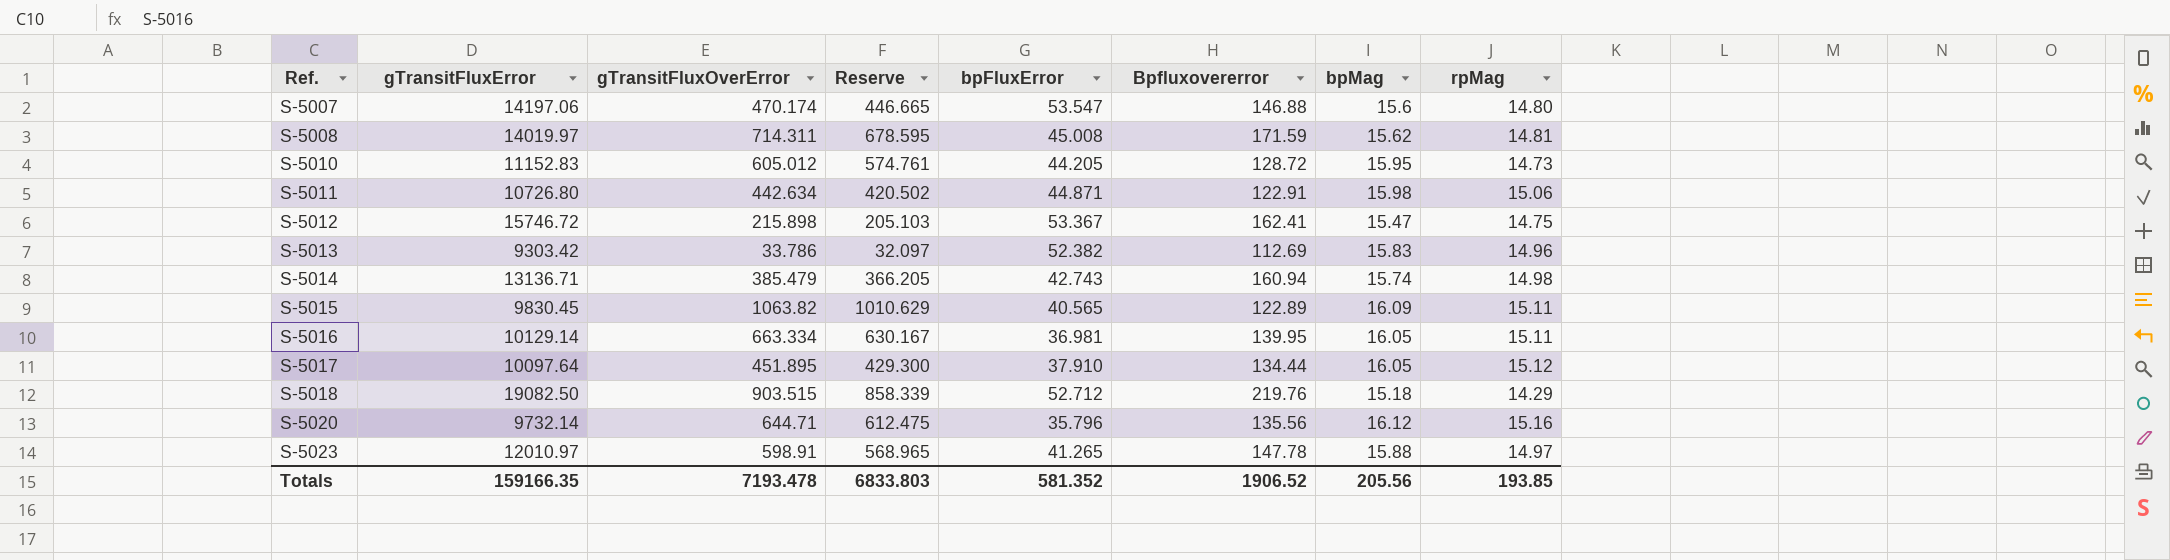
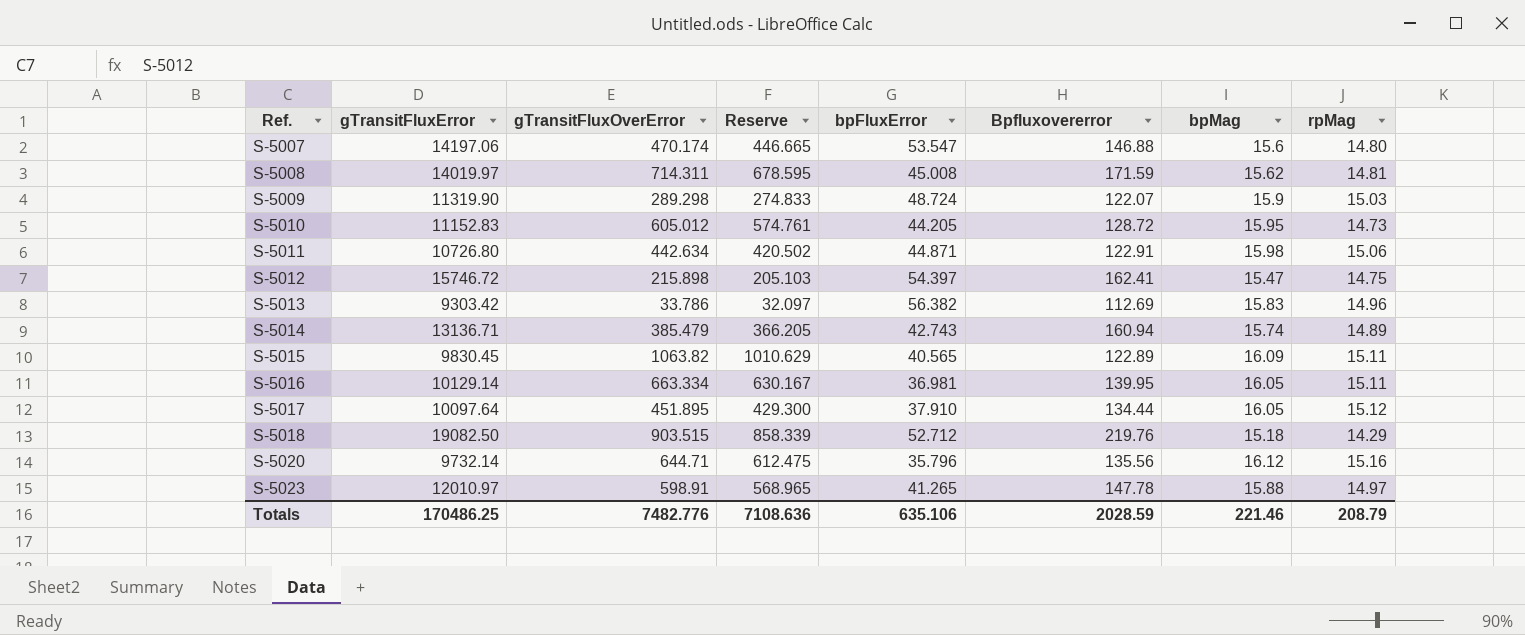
row S-5009: none -> 11319.90 | 289.298 | 274.833 | 48.724 | 122.07 | 15.9 | 15.03
S-5012 | bpFluxError: 53.367 -> 54.397
S-5013 | bpFluxError: 52.382 -> 56.382
S-5014 | rpMag: 14.98 -> 14.89
Totals | gTransitFluxError: 159166.35 -> 170486.25
Totals | gTransitFluxOverError: 7193.478 -> 7482.776
Totals | Reserve: 6833.803 -> 7108.636
Totals | bpFluxError: 581.352 -> 635.106
Totals | Bpfluxovererror: 1906.52 -> 2028.59
Totals | bpMag: 205.56 -> 221.46
Totals | rpMag: 193.85 -> 208.79

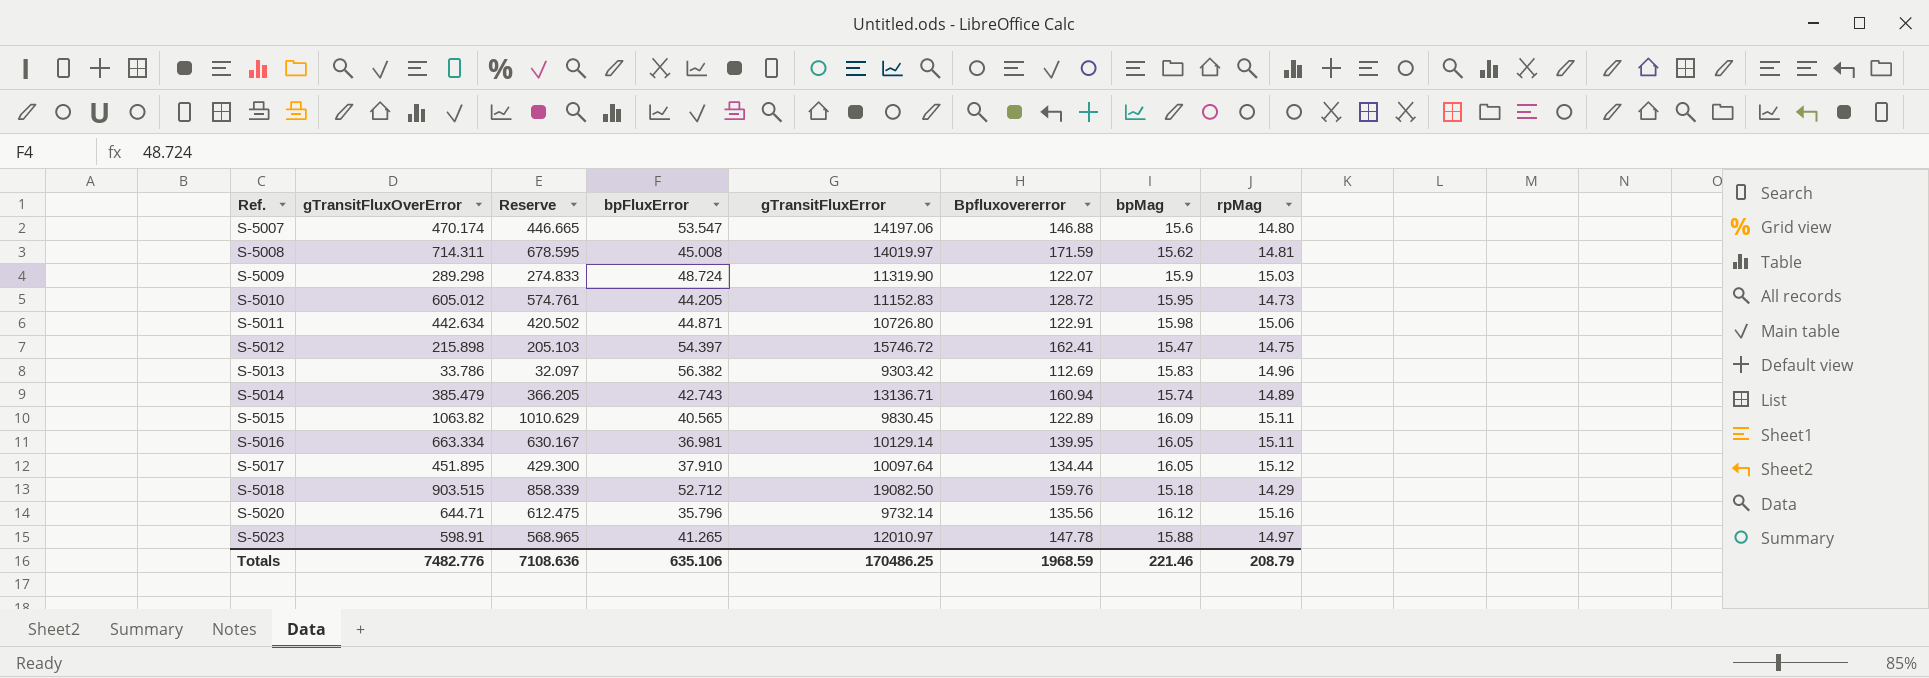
column gTransitFluxError | position: 2 -> 5
S-5018 | Bpfluxovererror: 219.76 -> 159.76
Totals | Bpfluxovererror: 2028.59 -> 1968.59

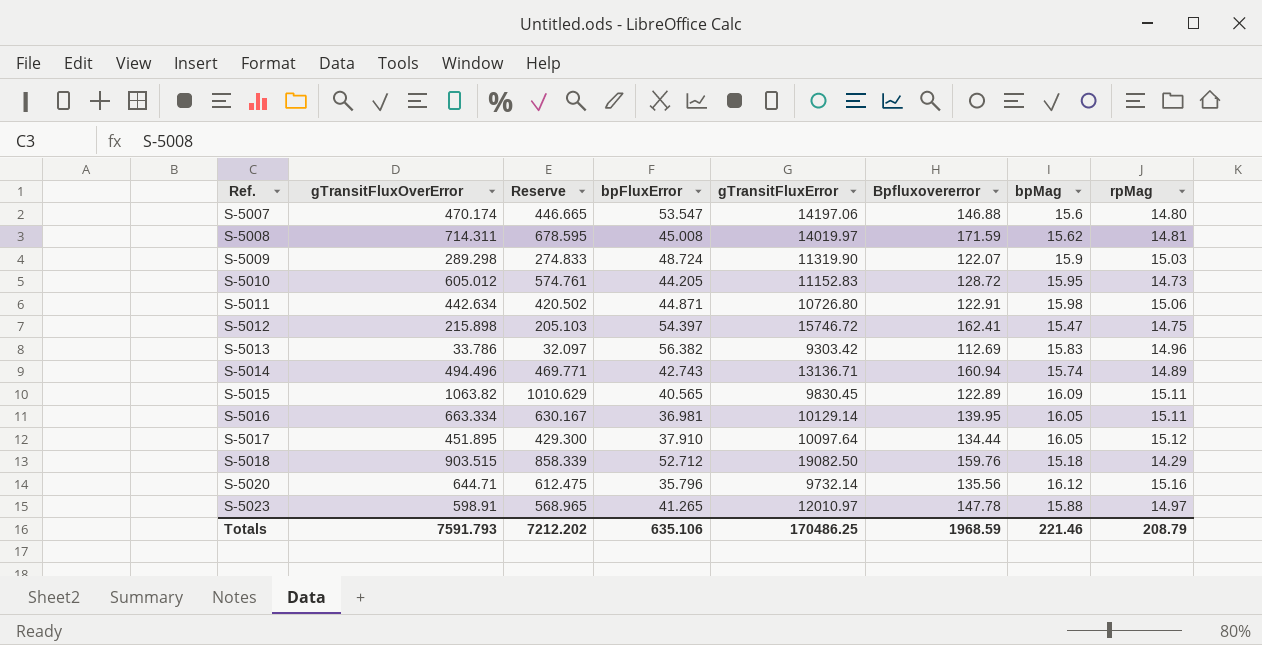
S-5014 | gTransitFluxOverError: 385.479 -> 494.496
S-5014 | Reserve: 366.205 -> 469.771
Totals | gTransitFluxOverError: 7482.776 -> 7591.793
Totals | Reserve: 7108.636 -> 7212.202

